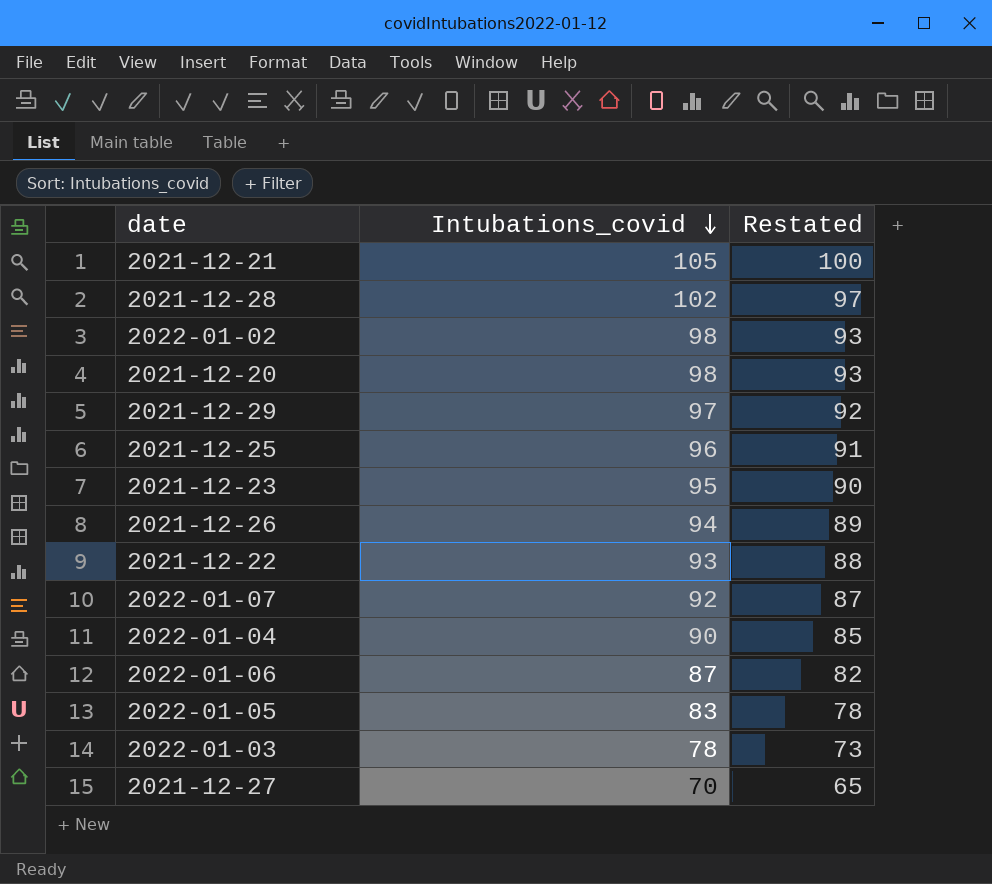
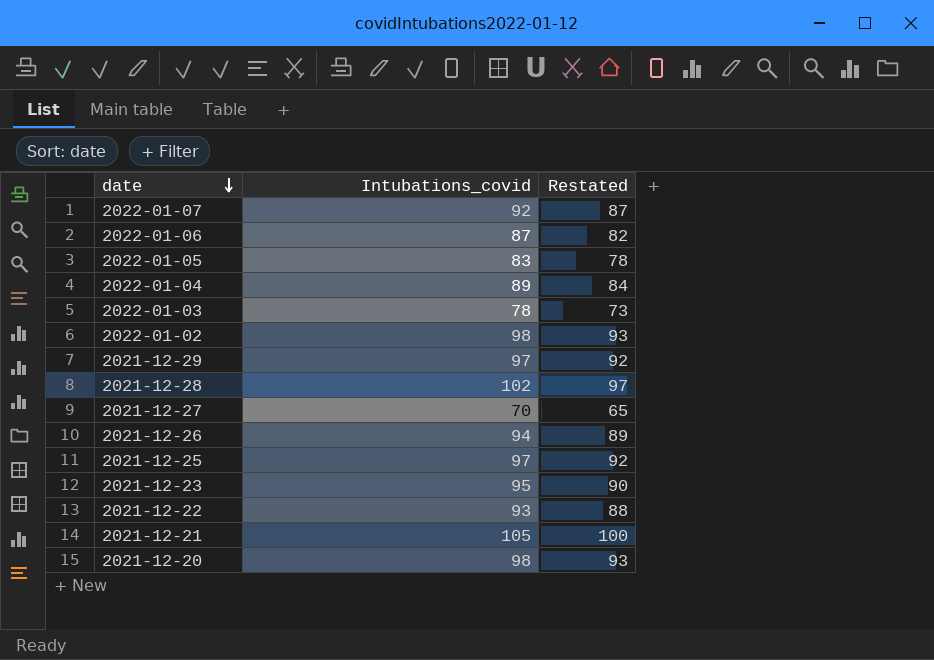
row order: Intubations_covid descending -> date descending
2022-01-04 | Intubations_covid: 90 -> 89
2022-01-04 | Restated: 85 -> 84
2021-12-25 | Intubations_covid: 96 -> 97
2021-12-25 | Restated: 91 -> 92

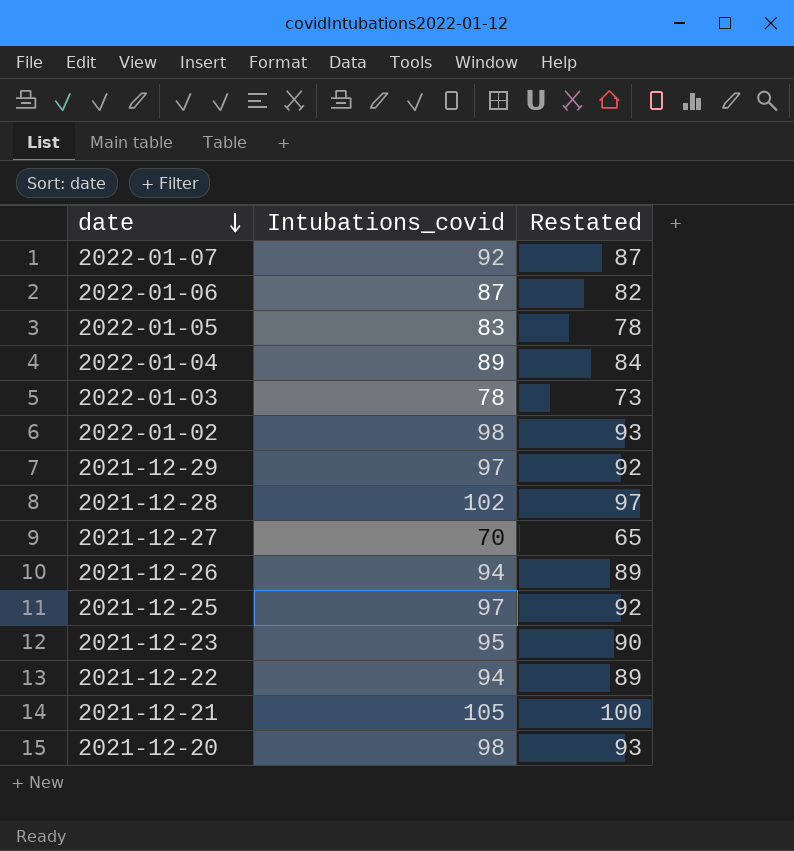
2021-12-22 | Intubations_covid: 93 -> 94
2021-12-22 | Restated: 88 -> 89

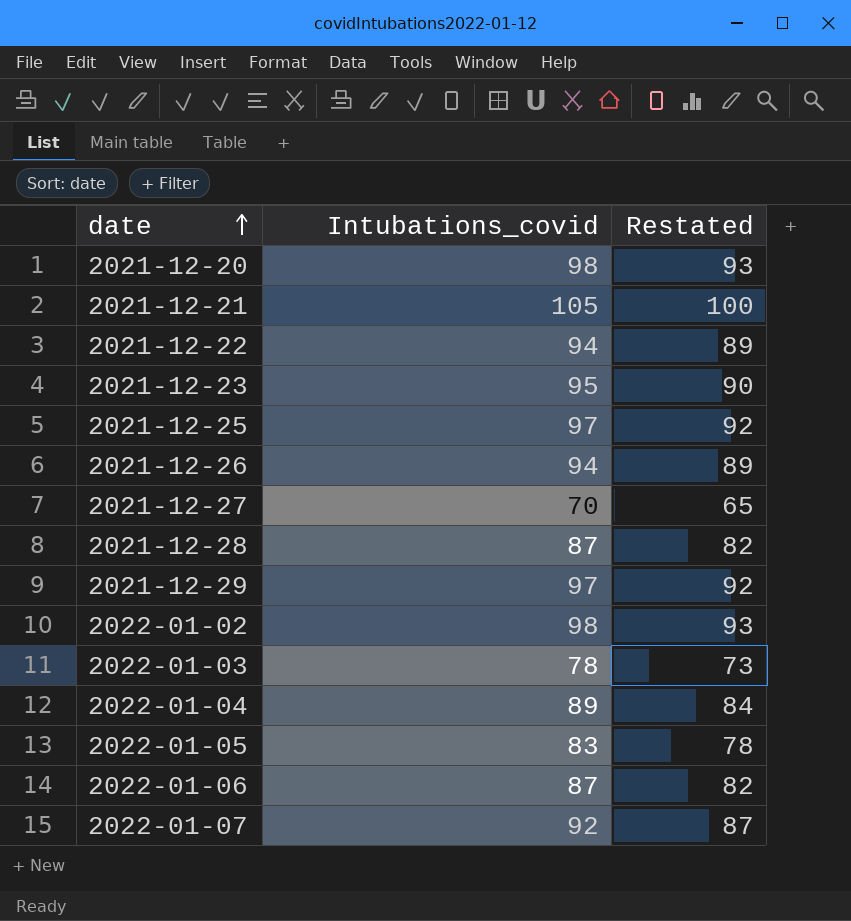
row order: date descending -> date ascending
2021-12-28 | Intubations_covid: 102 -> 87
2021-12-28 | Restated: 97 -> 82

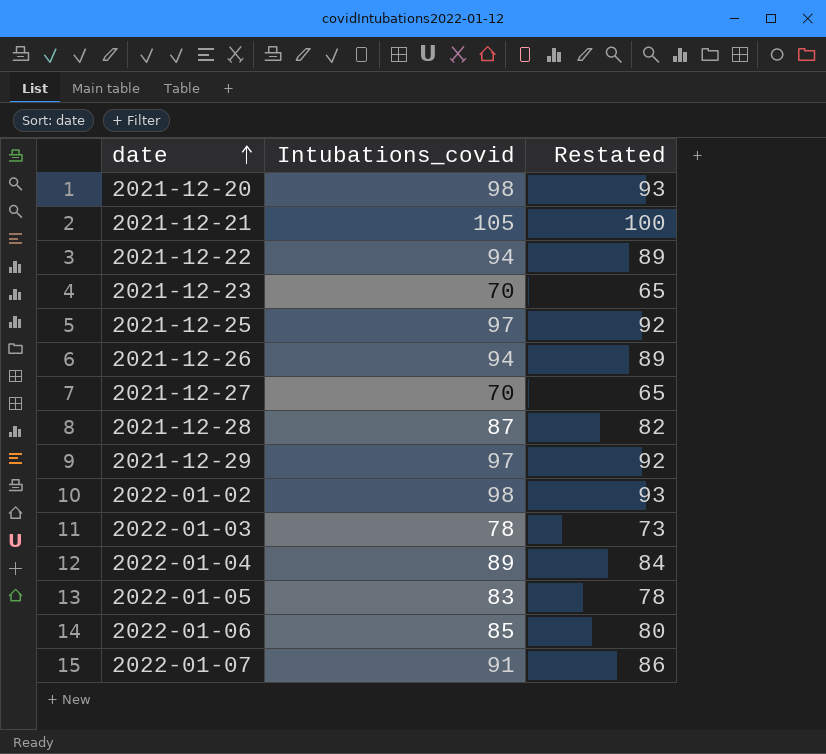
2021-12-23 | Intubations_covid: 95 -> 70
2021-12-23 | Restated: 90 -> 65
2022-01-06 | Intubations_covid: 87 -> 85
2022-01-06 | Restated: 82 -> 80
2022-01-07 | Intubations_covid: 92 -> 91
2022-01-07 | Restated: 87 -> 86

